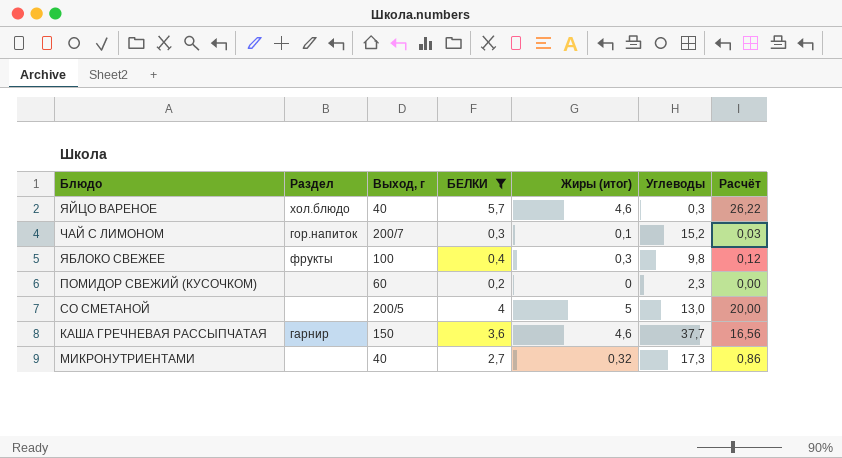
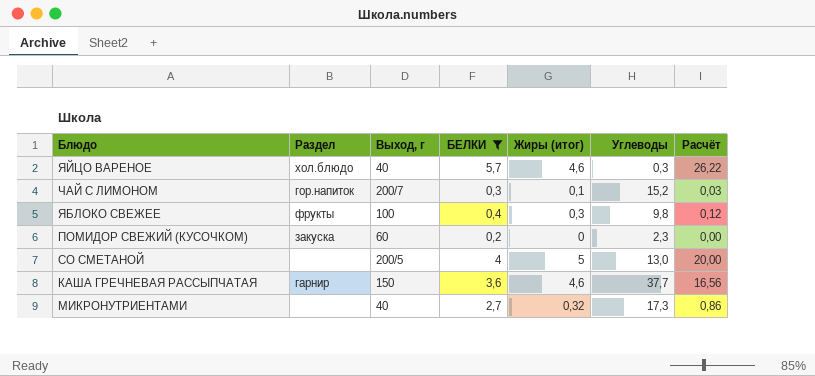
ПОМИДОР СВЕЖИЙ (КУСОЧКОМ) | Раздел: none -> закуска

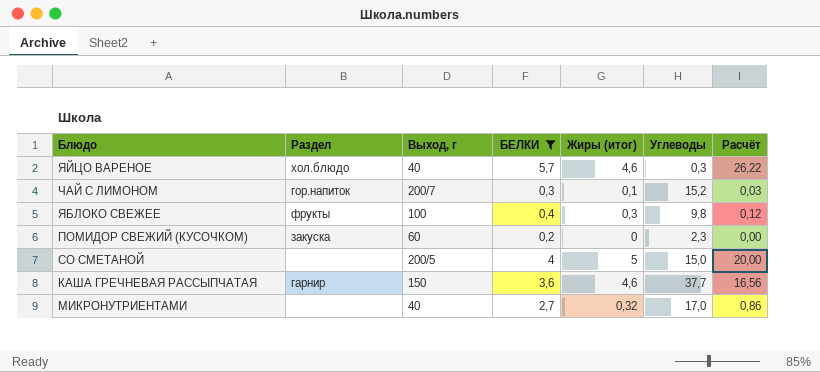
СО СМЕТАНОЙ | Углеводы: 13,0 -> 15,0
МИКРОНУТРИЕНТАМИ | Углеводы: 17,3 -> 17,0

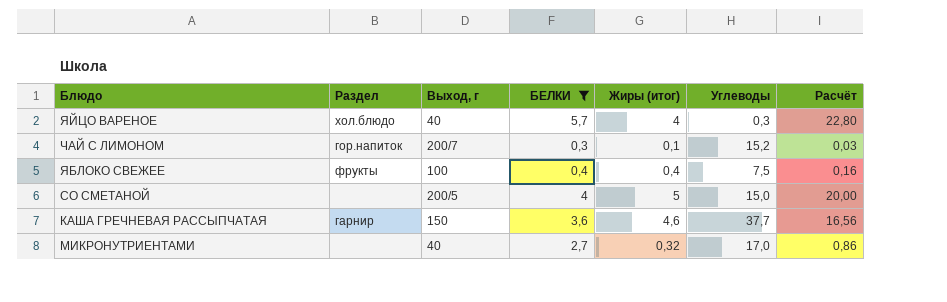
row ПОМИДОР СВЕЖИЙ (КУСОЧКОМ): закуска | 60 | 0,2 | 0 | 2,3 | 0,00 -> none
ЯЙЦО ВАРЕНОЕ | Жиры (итог): 4,6 -> 4
ЯЙЦО ВАРЕНОЕ | Расчёт: 26,22 -> 22,80
ЯБЛОКО СВЕЖЕЕ | Жиры (итог): 0,3 -> 0,4
ЯБЛОКО СВЕЖЕЕ | Углеводы: 9,8 -> 7,5
ЯБЛОКО СВЕЖЕЕ | Расчёт: 0,12 -> 0,16

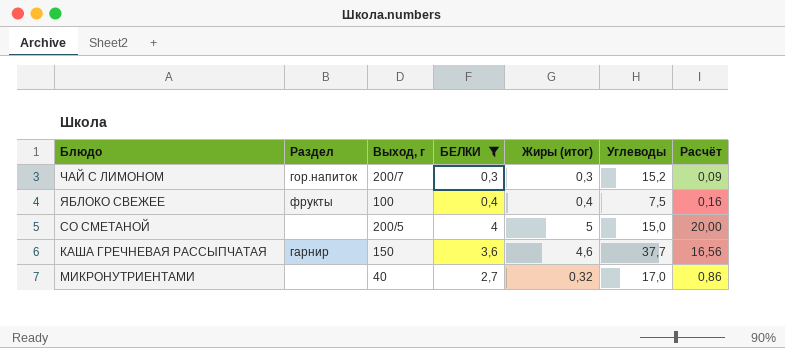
row ЯЙЦО ВАРЕНОЕ: хол.блюдо | 40 | 5,7 | 4 | 0,3 | 22,80 -> none
ЧАЙ С ЛИМОНОМ | Жиры (итог): 0,1 -> 0,3
ЧАЙ С ЛИМОНОМ | Расчёт: 0,03 -> 0,09

